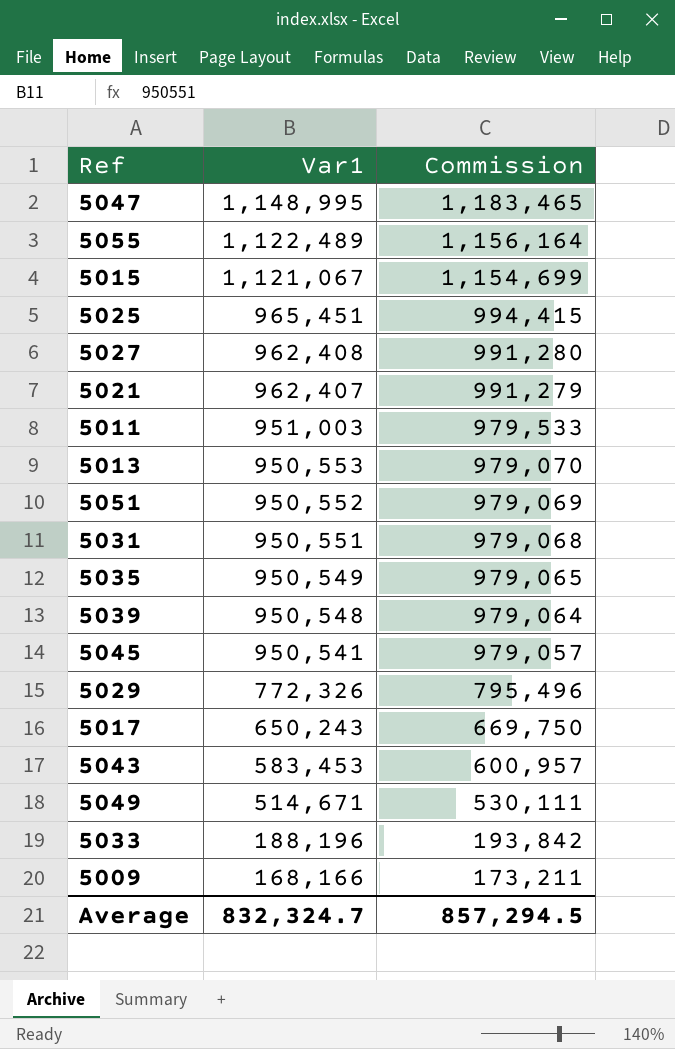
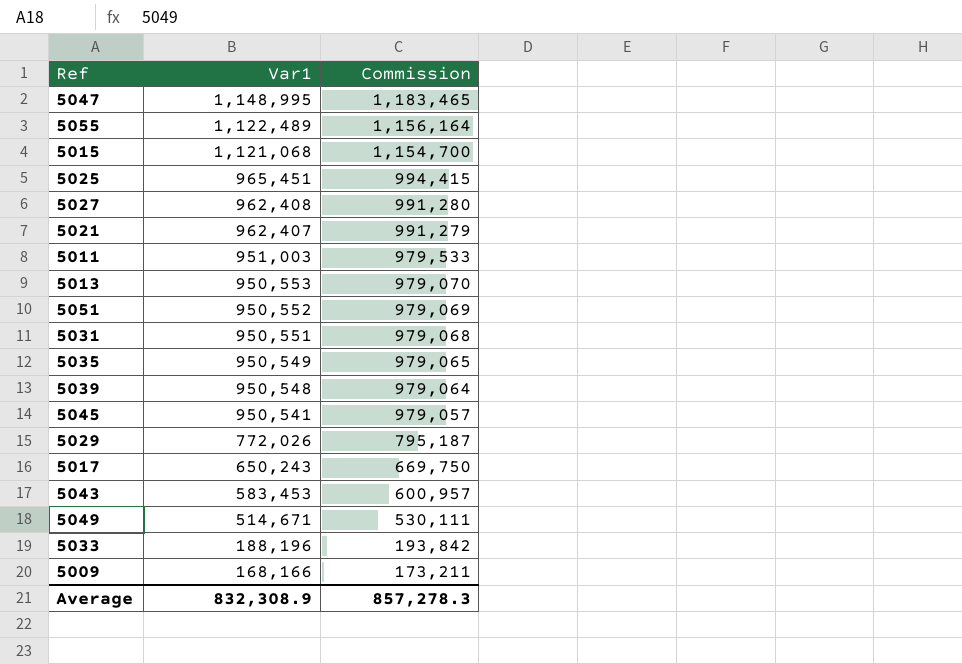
5015 | Var1: 1,121,067 -> 1,121,068
5015 | Commission: 1,154,699 -> 1,154,700
5029 | Var1: 772,326 -> 772,026
5029 | Commission: 795,496 -> 795,187
Average | Var1: 832,324.7 -> 832,308.9
Average | Commission: 857,294.5 -> 857,278.3

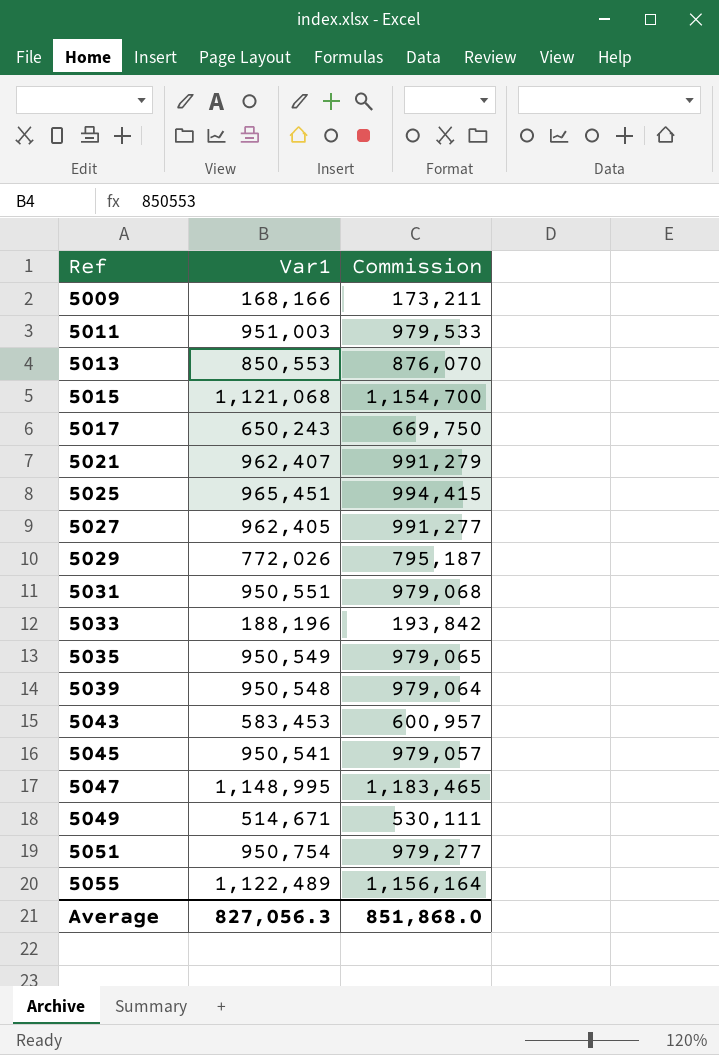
row order: Var1 descending -> Ref ascending
5013 | Var1: 950,553 -> 850,553
5013 | Commission: 979,070 -> 876,070
5027 | Var1: 962,408 -> 962,405
5027 | Commission: 991,280 -> 991,277
5051 | Var1: 950,552 -> 950,754
5051 | Commission: 979,069 -> 979,277
Average | Var1: 832,308.9 -> 827,056.3
Average | Commission: 857,278.3 -> 851,868.0

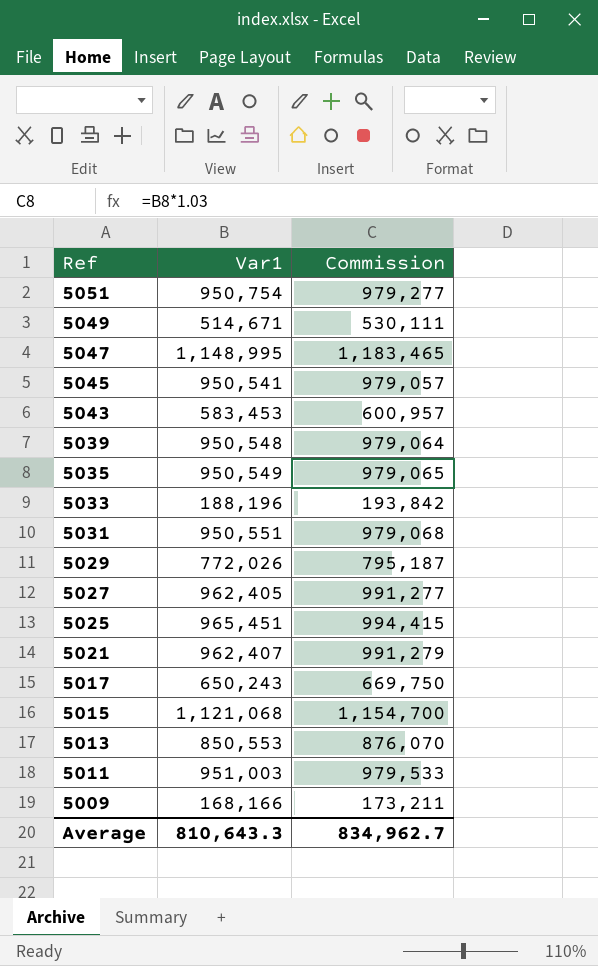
row order: Ref ascending -> Ref descending
row 5055: 1,122,489 | 1,156,164 -> none
Average | Var1: 827,056.3 -> 810,643.3
Average | Commission: 851,868.0 -> 834,962.7

